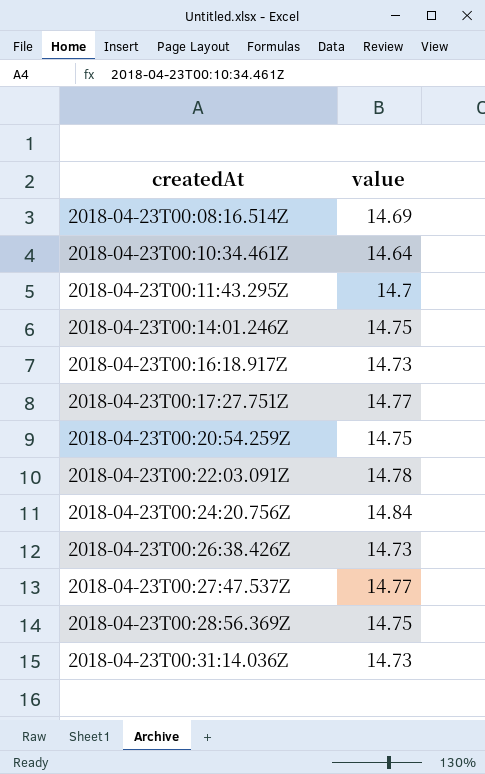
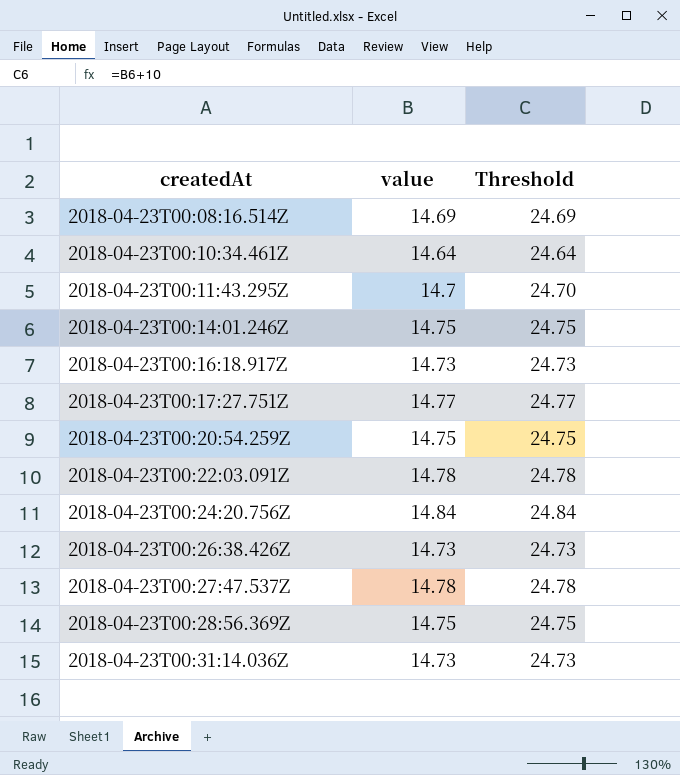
column Threshold | formula: none -> [value] + 10
2018-04-23T00:27:47.537Z | value: 14.77 -> 14.78

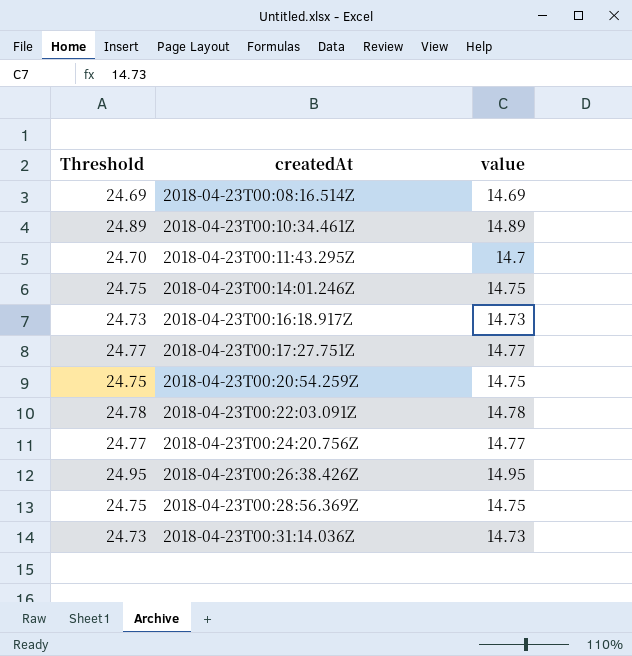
column Threshold | position: 3 -> 1
row 2018-04-23T00:27:47.537Z: 14.78 | 24.78 -> none
2018-04-23T00:10:34.461Z | Threshold: 24.64 -> 24.89
2018-04-23T00:10:34.461Z | value: 14.64 -> 14.89
2018-04-23T00:24:20.756Z | Threshold: 24.84 -> 24.77
2018-04-23T00:24:20.756Z | value: 14.84 -> 14.77
2018-04-23T00:26:38.426Z | Threshold: 24.73 -> 24.95
2018-04-23T00:26:38.426Z | value: 14.73 -> 14.95

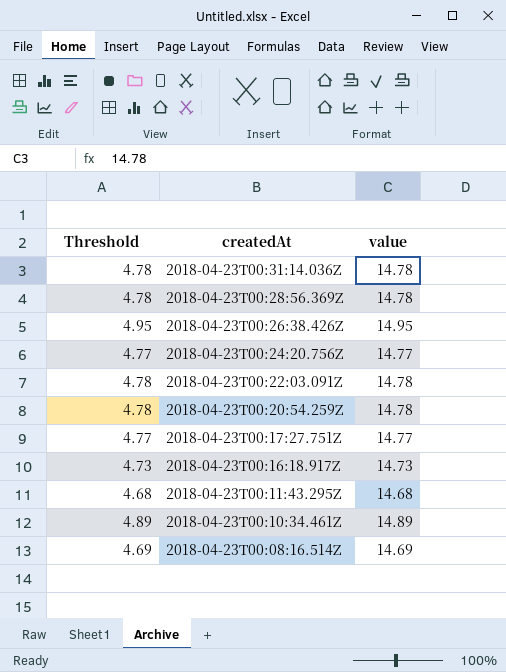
row order: createdAt ascending -> createdAt descending
column Threshold | formula: [value] + 10 -> [value] - 10
row 2018-04-23T00:14:01.246Z: 24.75 | 14.75 -> none
2018-04-23T00:31:14.036Z | value: 14.73 -> 14.78
2018-04-23T00:28:56.369Z | value: 14.75 -> 14.78
2018-04-23T00:20:54.259Z | value: 14.75 -> 14.78
2018-04-23T00:11:43.295Z | value: 14.7 -> 14.68

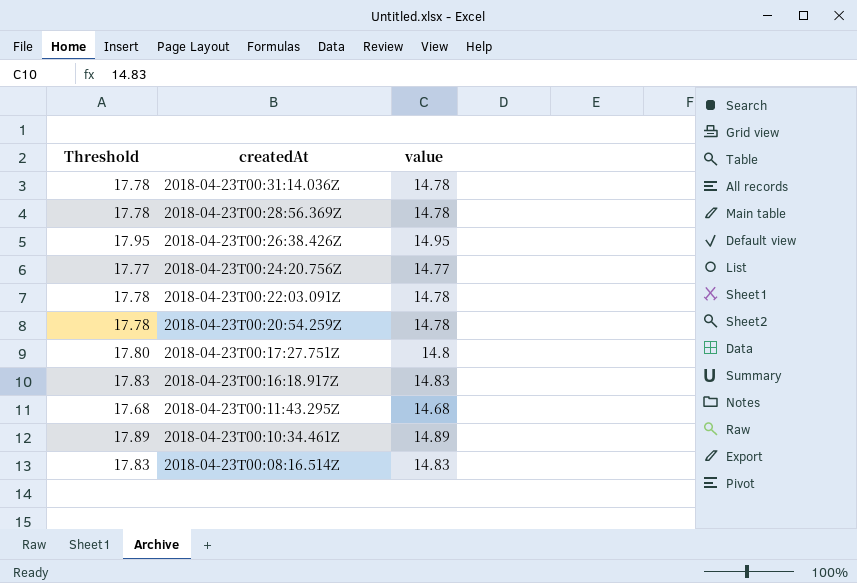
column Threshold | formula: [value] - 10 -> [value] + 3
2018-04-23T00:17:27.751Z | value: 14.77 -> 14.8
2018-04-23T00:16:18.917Z | value: 14.73 -> 14.83
2018-04-23T00:08:16.514Z | value: 14.69 -> 14.83

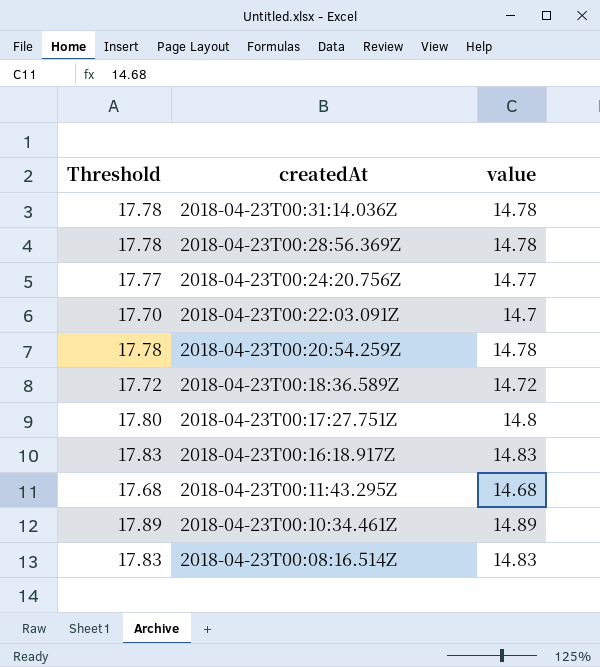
row 2018-04-23T00:26:38.426Z: 17.95 | 14.95 -> none
2018-04-23T00:22:03.091Z | Threshold: 17.78 -> 17.70
2018-04-23T00:22:03.091Z | value: 14.78 -> 14.7
row 2018-04-23T00:18:36.589Z: none -> 17.72 | 14.72

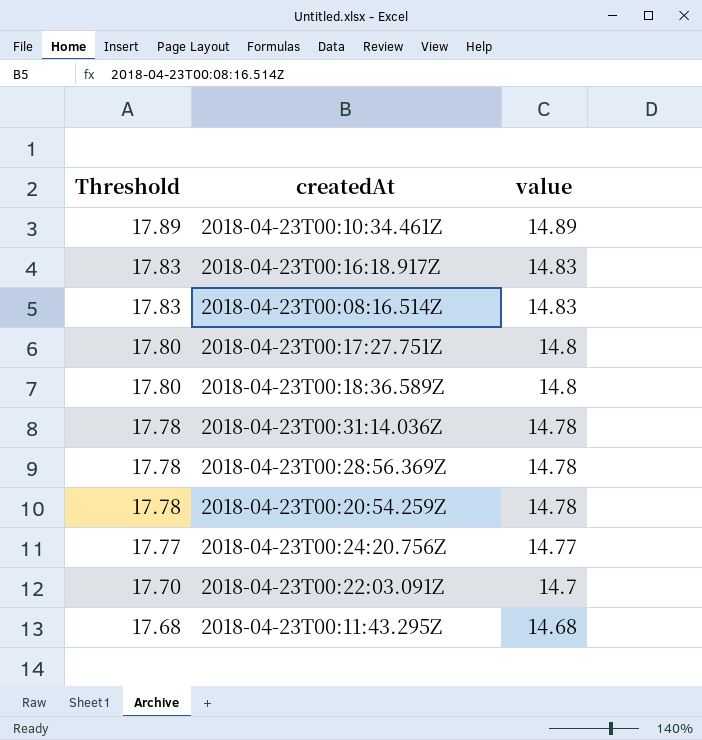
row order: createdAt descending -> Threshold descending
2018-04-23T00:18:36.589Z | Threshold: 17.72 -> 17.80
2018-04-23T00:18:36.589Z | value: 14.72 -> 14.8

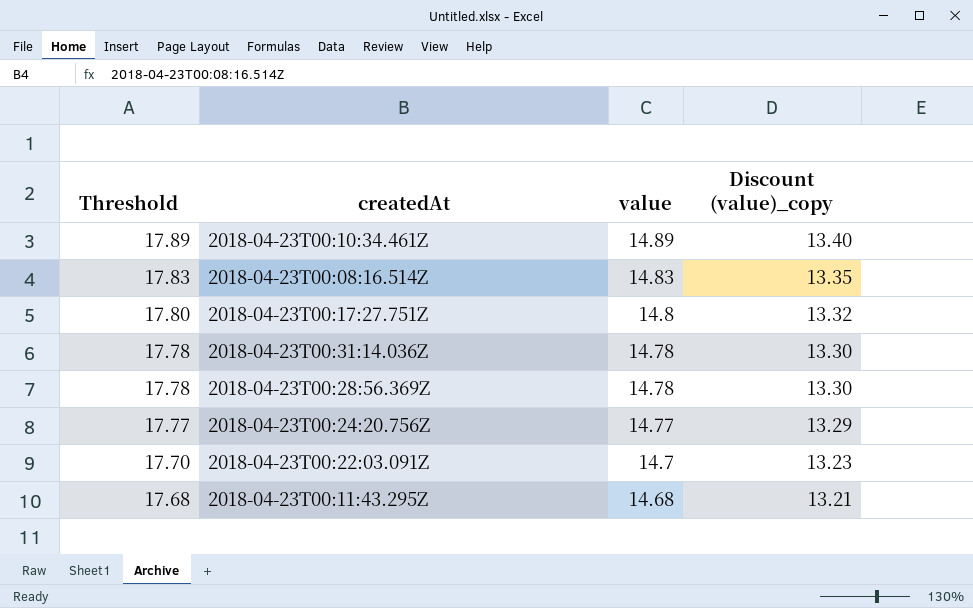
column Discount (value)_copy | formula: none -> [value] * 0.9
row 2018-04-23T00:16:18.917Z: 17.83 | 14.83 -> none
row 2018-04-23T00:18:36.589Z: 17.80 | 14.8 -> none
row 2018-04-23T00:20:54.259Z: 17.78 | 14.78 -> none

